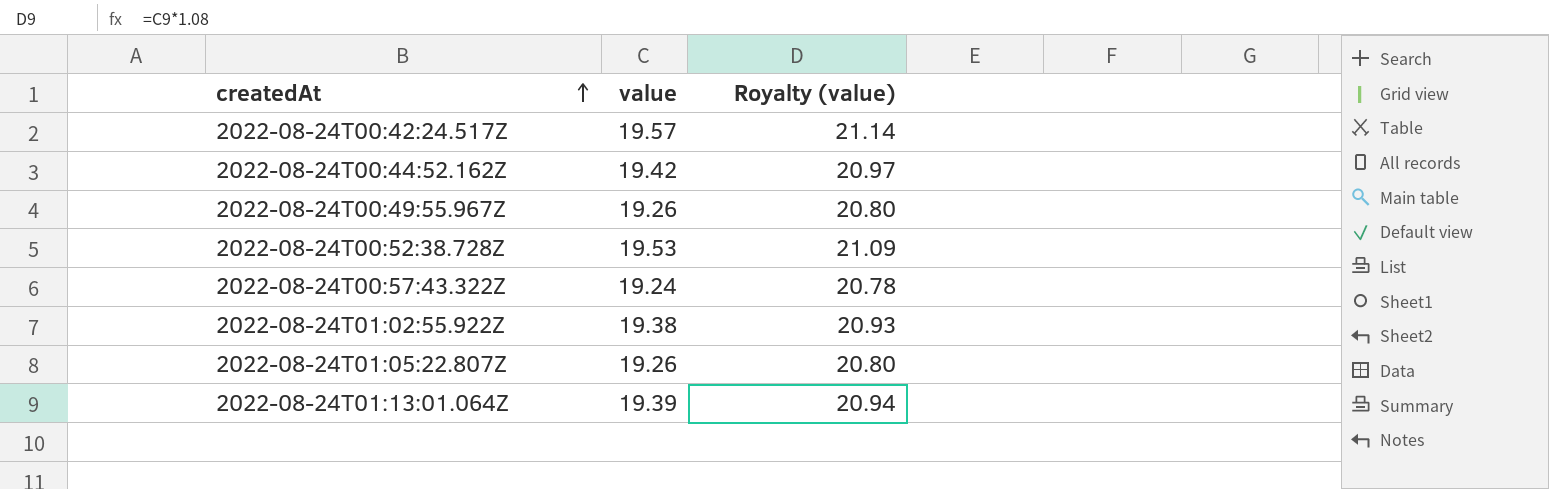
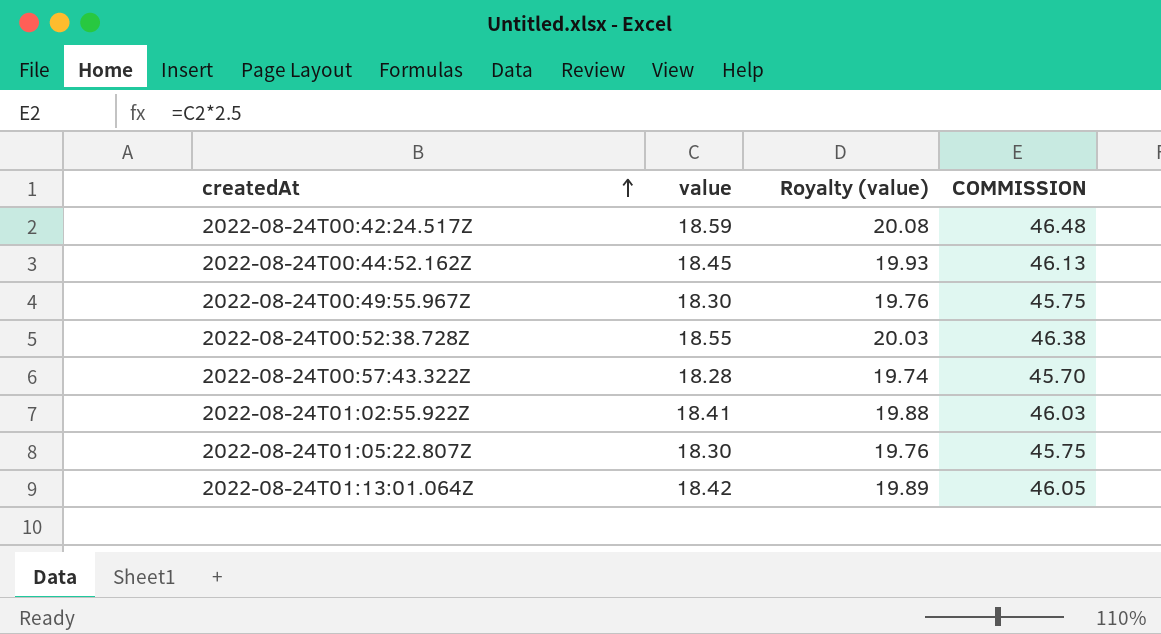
column COMMISSION | formula: none -> [value] * 2.5
2022-08-24T00:42:24.517Z | value: 19.57 -> 18.59
2022-08-24T00:42:24.517Z | Royalty (value): 21.14 -> 20.08
2022-08-24T00:44:52.162Z | value: 19.42 -> 18.45
2022-08-24T00:44:52.162Z | Royalty (value): 20.97 -> 19.93
2022-08-24T00:49:55.967Z | value: 19.26 -> 18.30
2022-08-24T00:49:55.967Z | Royalty (value): 20.80 -> 19.76
2022-08-24T00:52:38.728Z | value: 19.53 -> 18.55
2022-08-24T00:52:38.728Z | Royalty (value): 21.09 -> 20.03
2022-08-24T00:57:43.322Z | value: 19.24 -> 18.28
2022-08-24T00:57:43.322Z | Royalty (value): 20.78 -> 19.74
2022-08-24T01:02:55.922Z | value: 19.38 -> 18.41
2022-08-24T01:02:55.922Z | Royalty (value): 20.93 -> 19.88
2022-08-24T01:05:22.807Z | value: 19.26 -> 18.30
2022-08-24T01:05:22.807Z | Royalty (value): 20.80 -> 19.76
2022-08-24T01:13:01.064Z | value: 19.39 -> 18.42
2022-08-24T01:13:01.064Z | Royalty (value): 20.94 -> 19.89

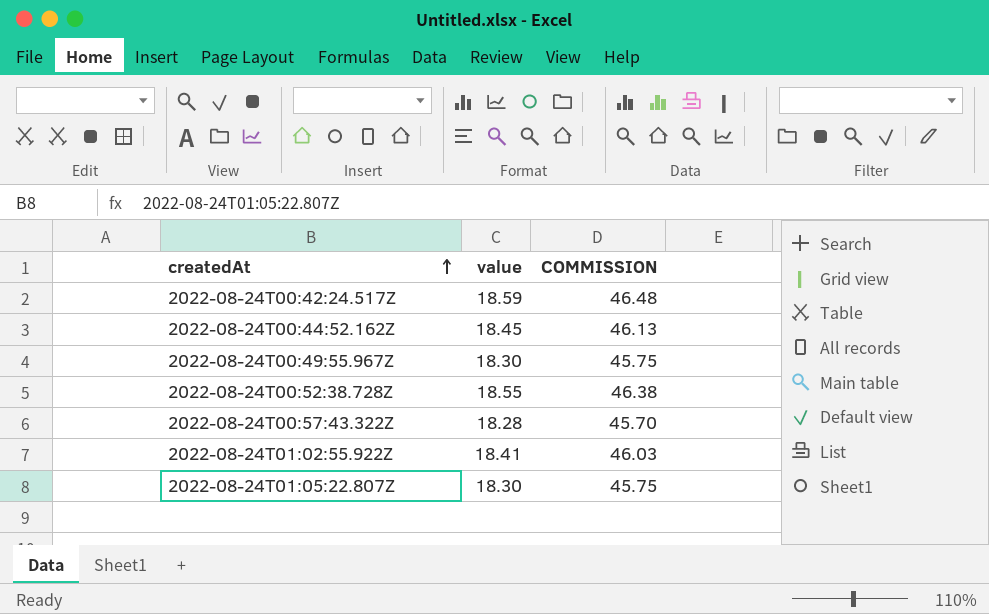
column Royalty (value) | formula: [value] * 1.08 -> none
row 2022-08-24T01:13:01.064Z: 18.42 | 19.89 | 46.05 -> none

